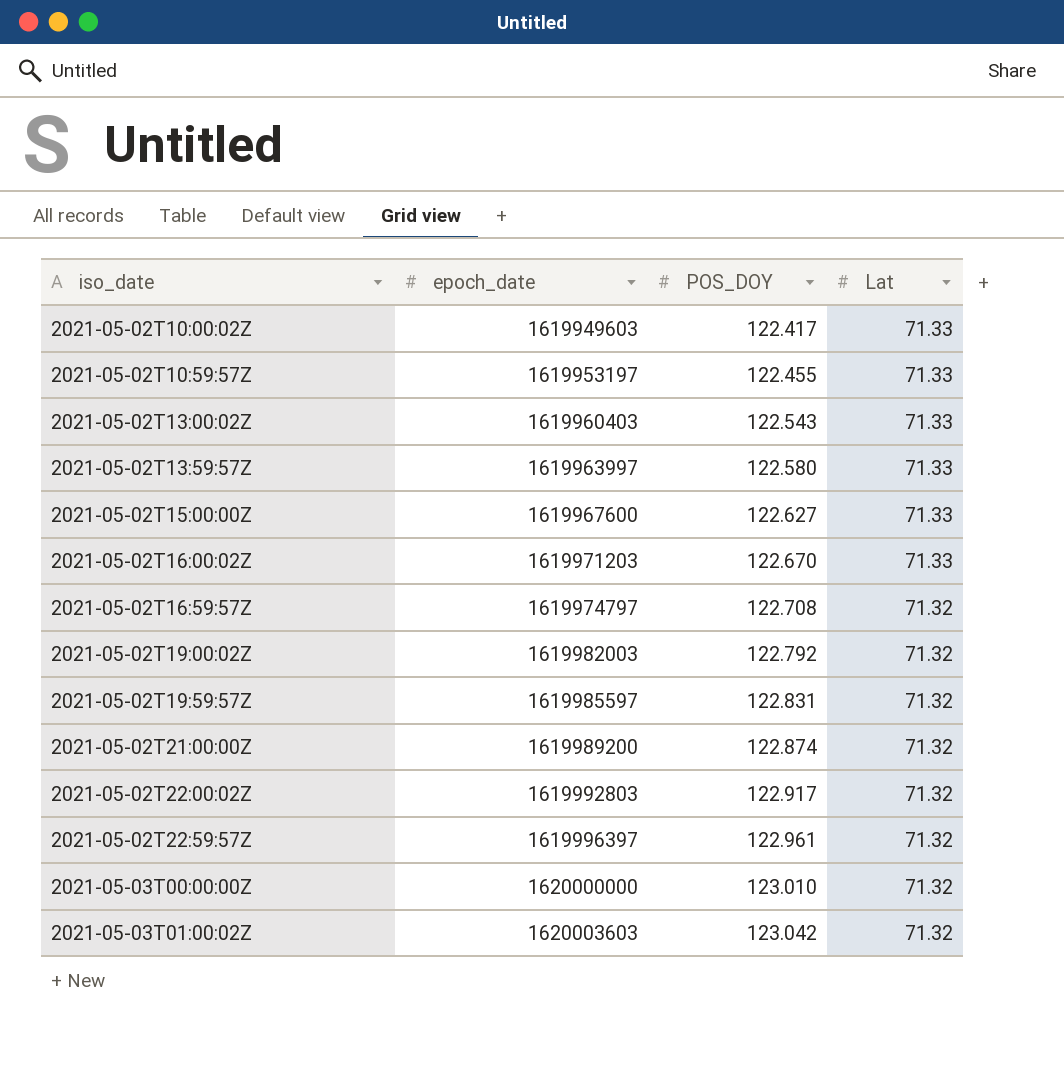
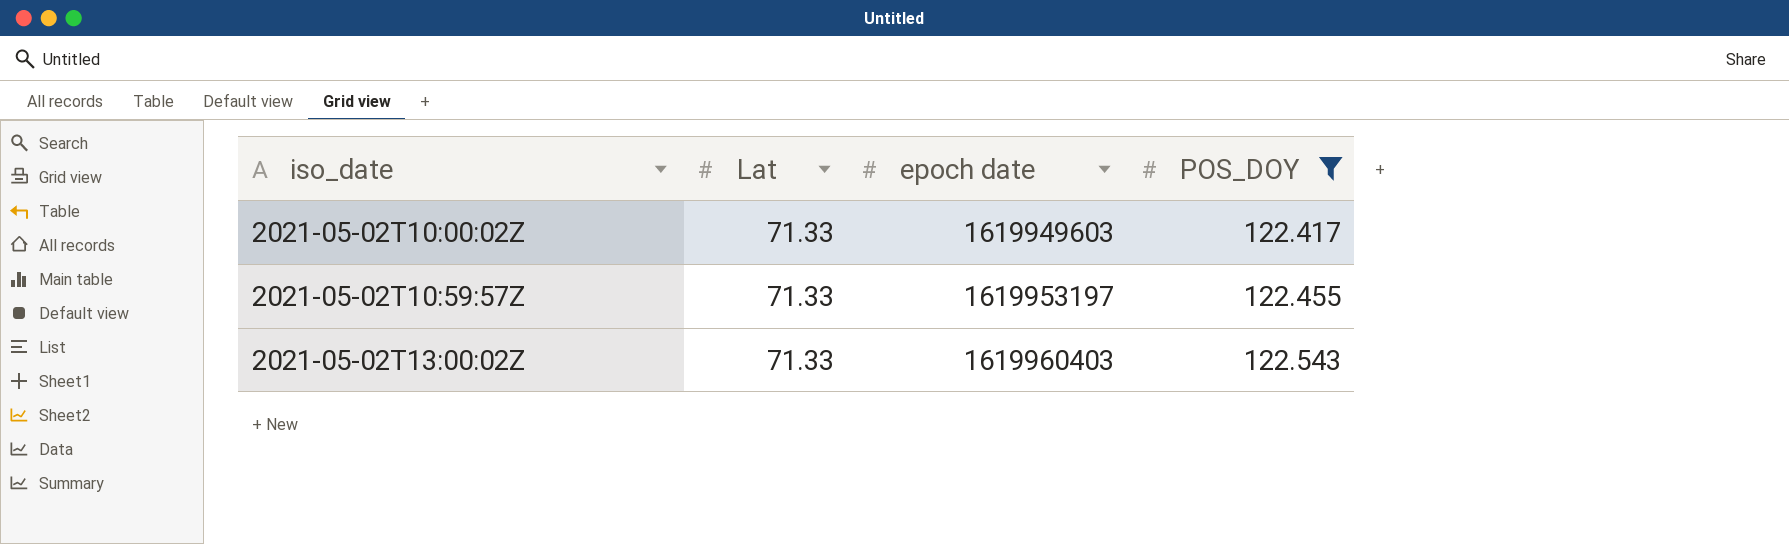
filter: none -> POS_DOY <= 122.543
column Lat | position: 4 -> 2
column name: epoch_date -> epoch date

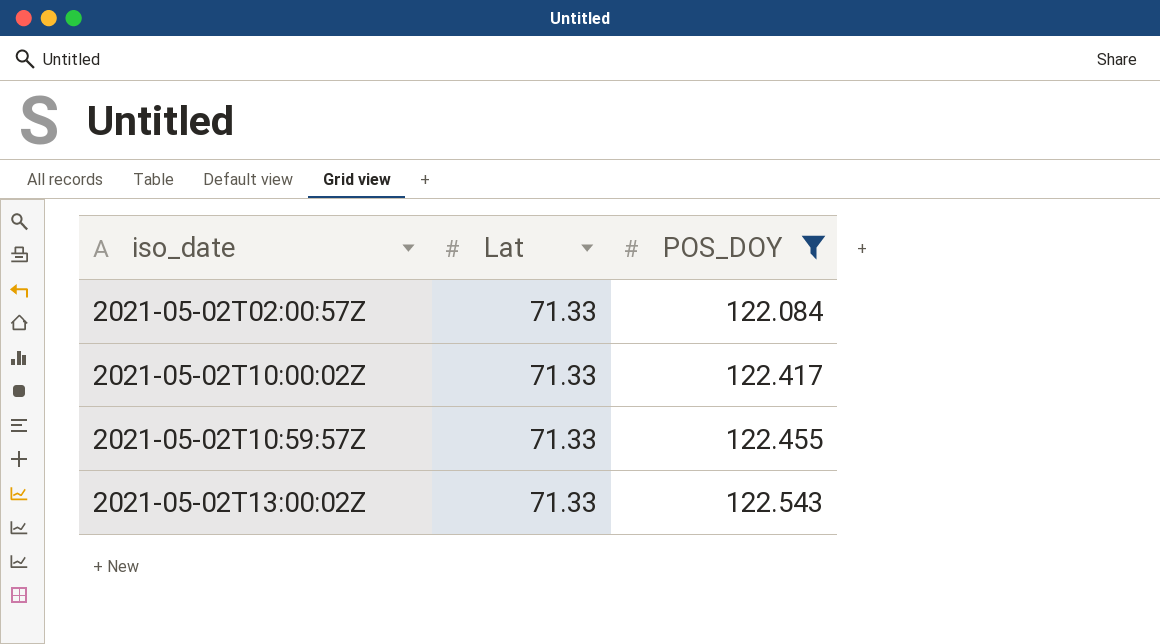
column epoch date | position: 3 -> none
row 2021-05-02T02:00:57Z: none -> 71.33 | 122.084

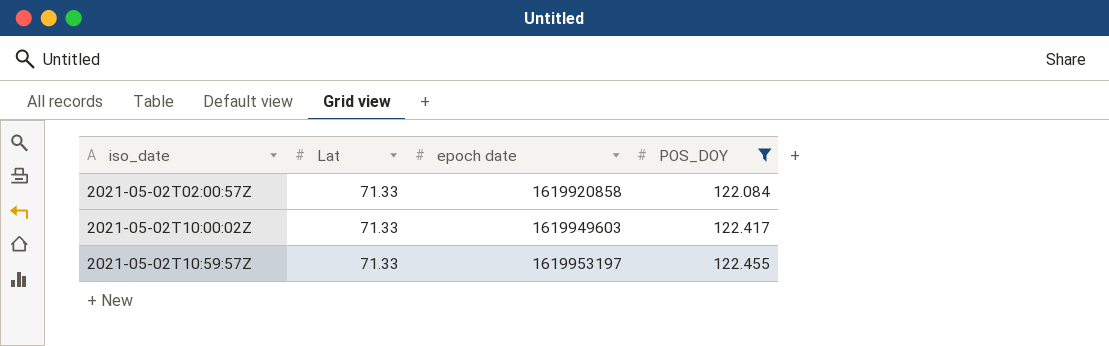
column epoch date | position: none -> 3
row 2021-05-02T13:00:02Z: 71.33 | 122.543 -> none

